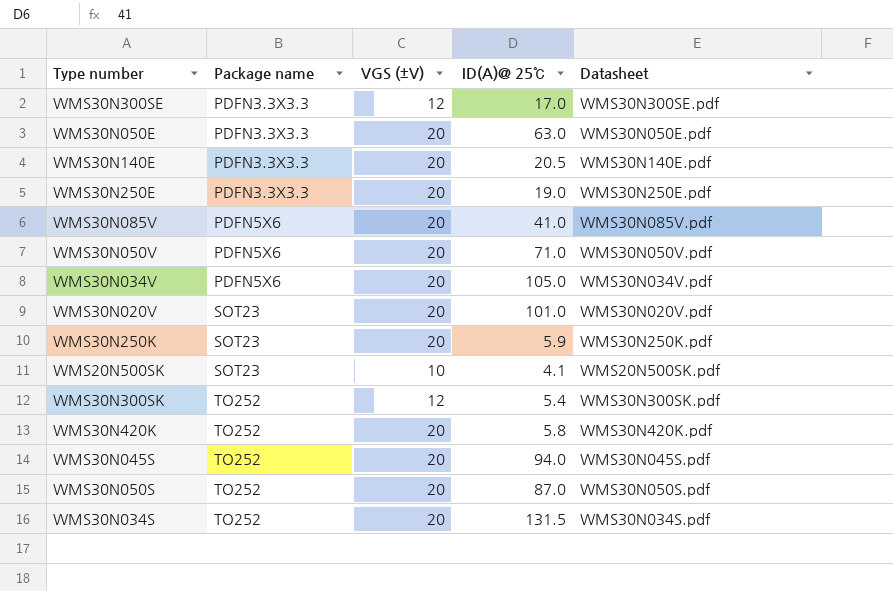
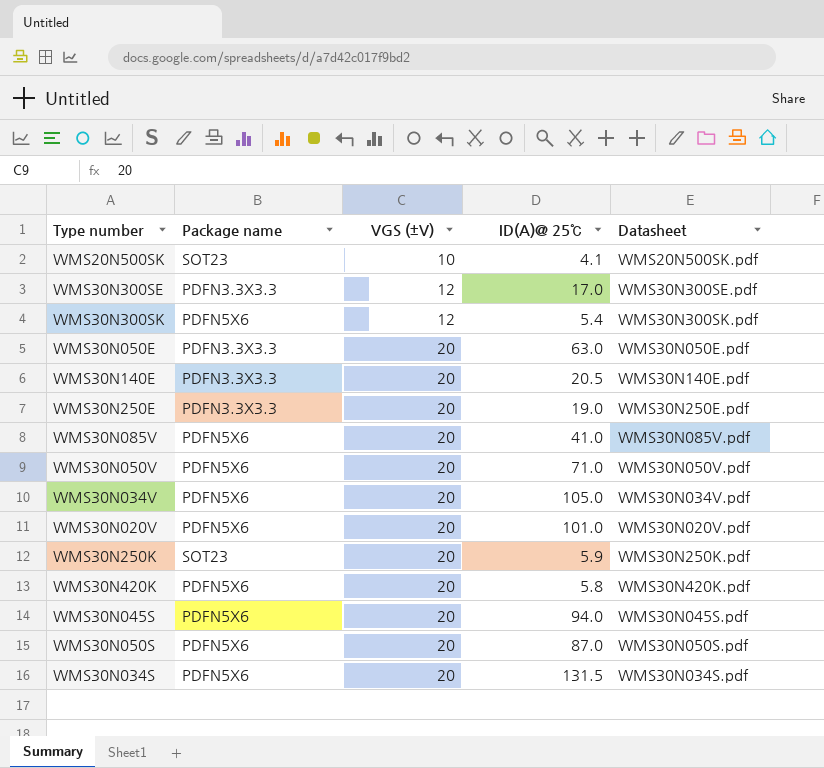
row order: Package name ascending -> VGS (±V) ascending
WMS30N300SK | Package name: TO252 -> PDFN5X6
WMS30N020V | Package name: SOT23 -> PDFN5X6
WMS30N420K | Package name: TO252 -> PDFN5X6
WMS30N045S | Package name: TO252 -> PDFN5X6
WMS30N050S | Package name: TO252 -> PDFN5X6
WMS30N034S | Package name: TO252 -> PDFN5X6

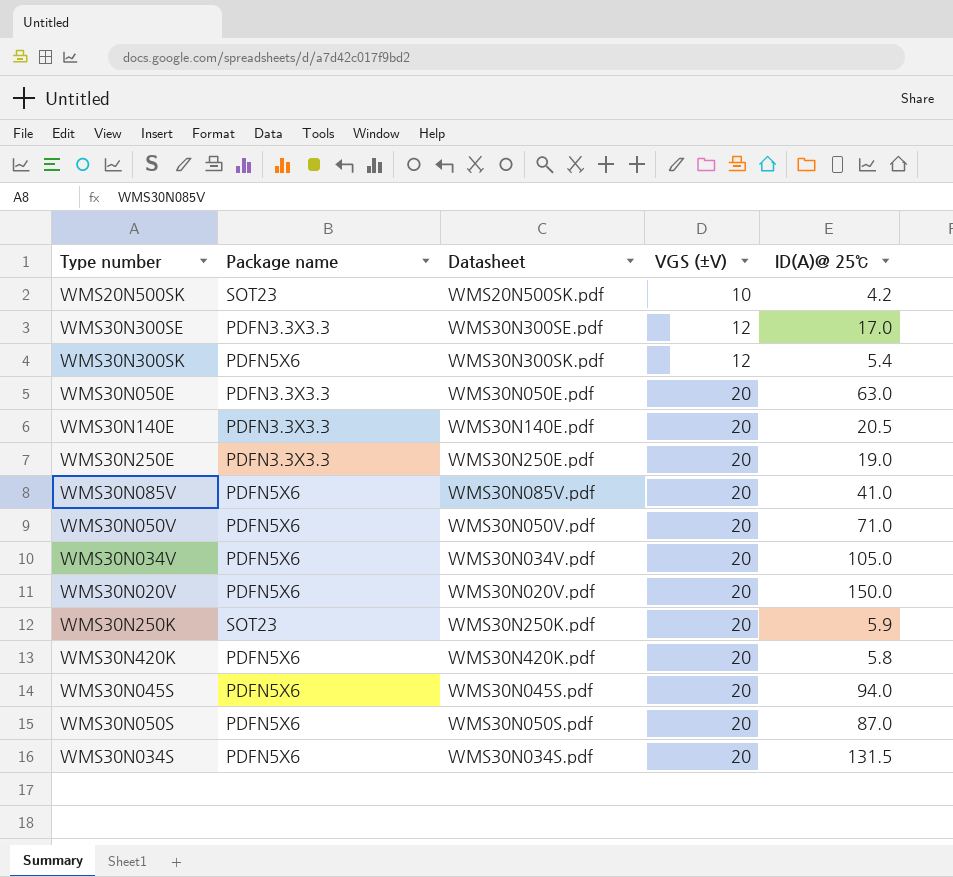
column Datasheet | position: 5 -> 3
WMS20N500SK | ID(A)@ 25℃: 4.1 -> 4.2
WMS30N020V | ID(A)@ 25℃: 101.0 -> 150.0

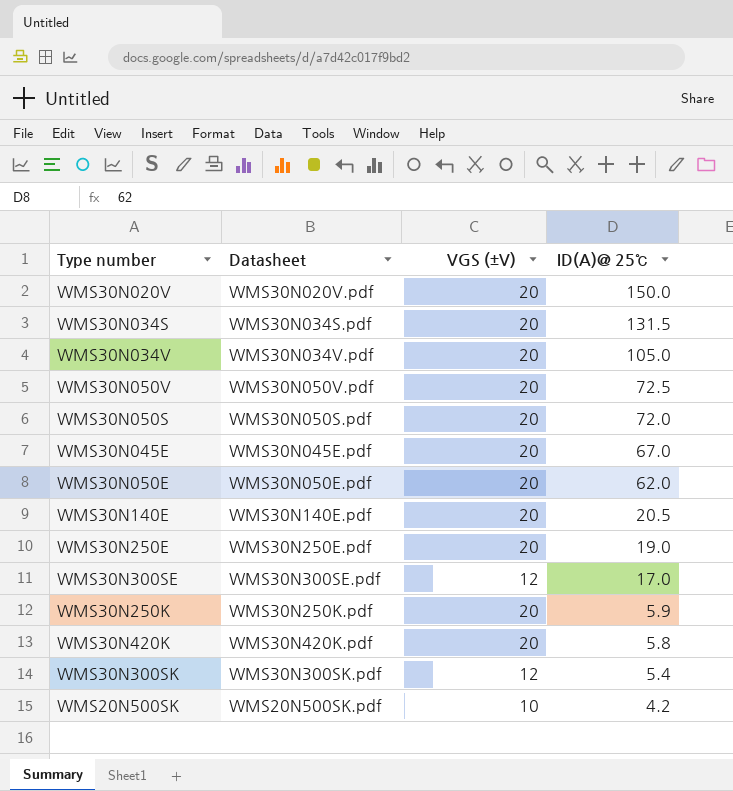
row order: VGS (±V) ascending -> ID(A)@ 25℃ descending
column Package name | position: 2 -> none
row WMS30N085V: PDFN5X6 | WMS30N085V.pdf | 20 | 41.0 -> none
row WMS30N045S: PDFN5X6 | WMS30N045S.pdf | 20 | 94.0 -> none
WMS30N050V | ID(A)@ 25℃: 71.0 -> 72.5
WMS30N050S | ID(A)@ 25℃: 87.0 -> 72.0
row WMS30N045E: none -> WMS30N045E.pdf | 20 | 67.0
WMS30N050E | ID(A)@ 25℃: 63.0 -> 62.0

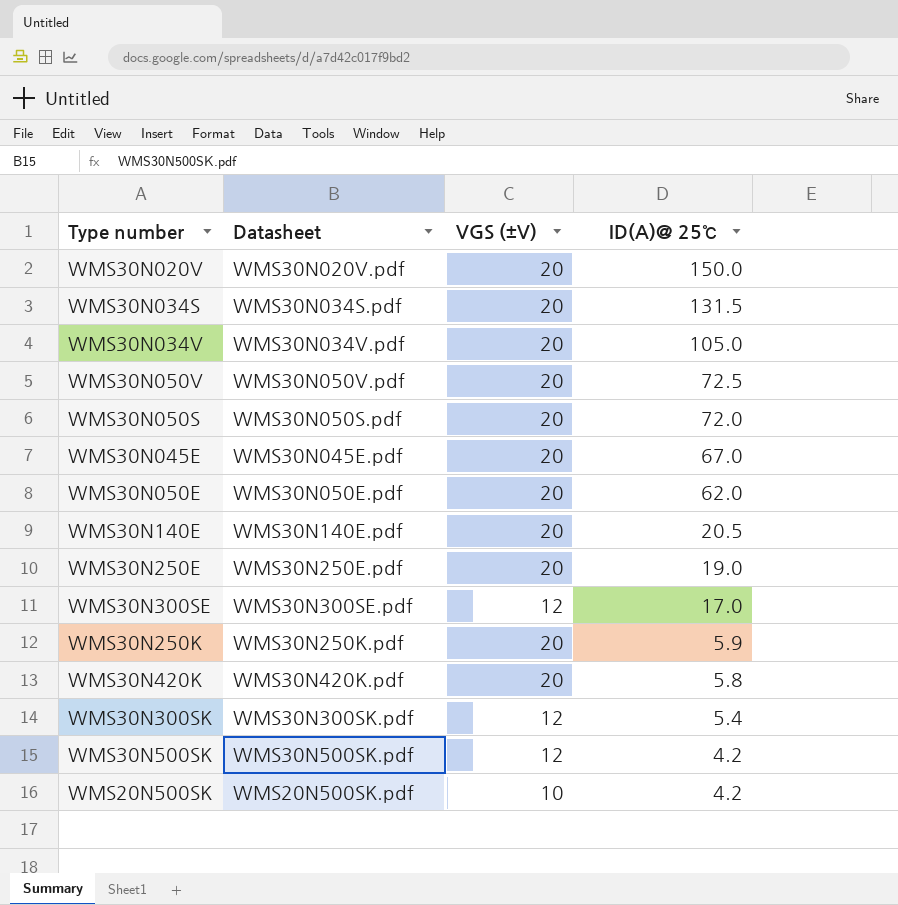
row WMS30N500SK: none -> WMS30N500SK.pdf | 12 | 4.2

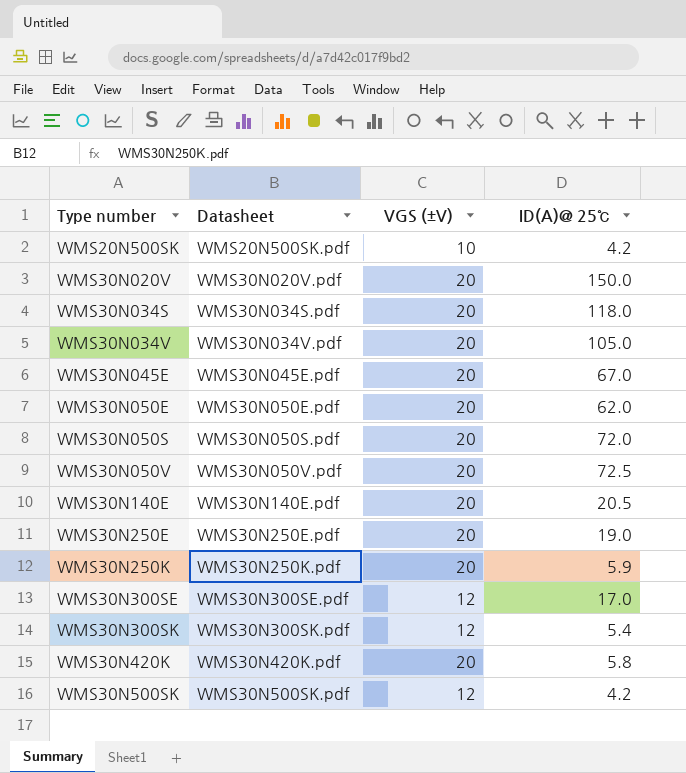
row order: ID(A)@ 25℃ descending -> Type number ascending
WMS30N034S | ID(A)@ 25℃: 131.5 -> 118.0

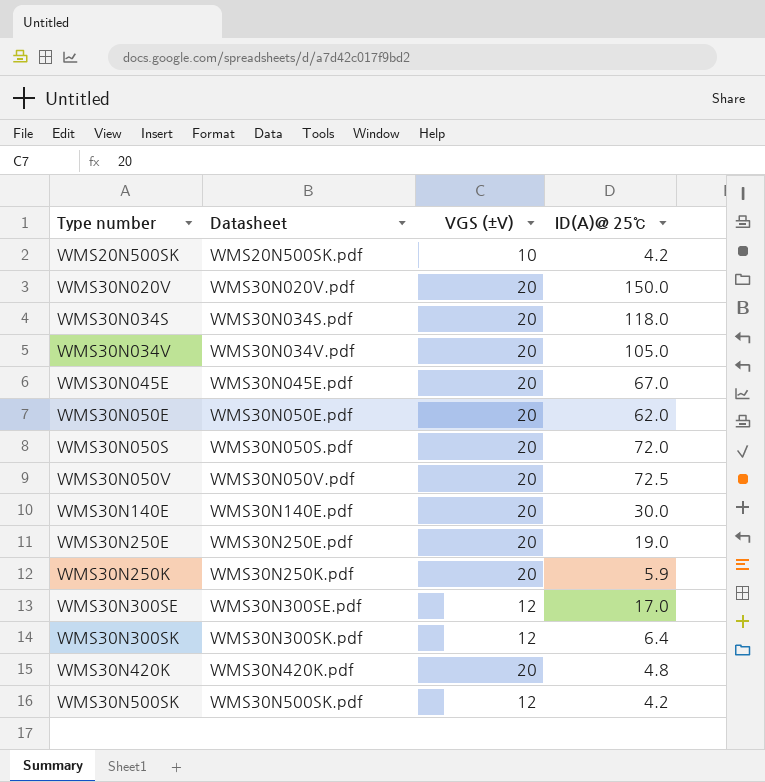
WMS30N140E | ID(A)@ 25℃: 20.5 -> 30.0
WMS30N300SK | ID(A)@ 25℃: 5.4 -> 6.4
WMS30N420K | ID(A)@ 25℃: 5.8 -> 4.8

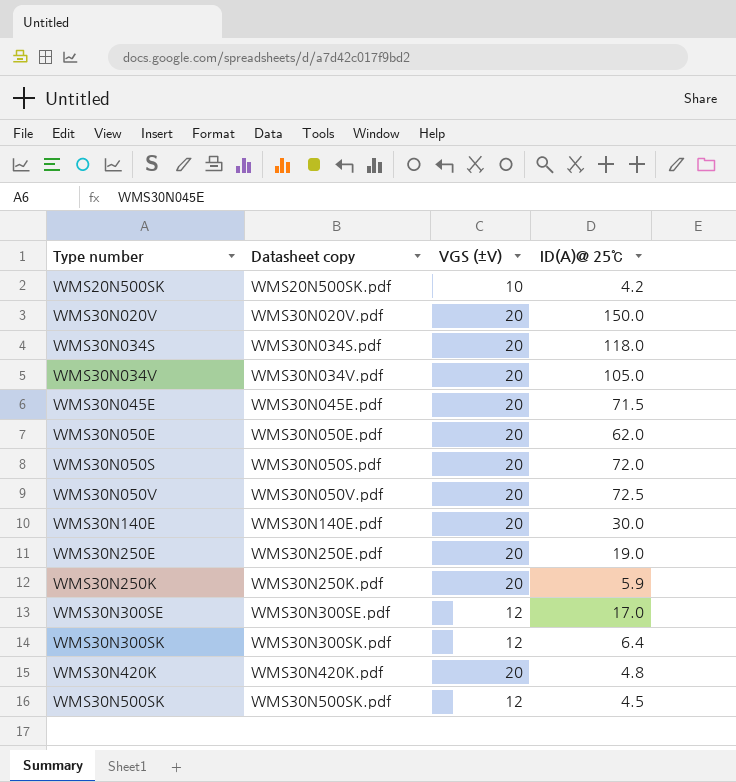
column name: Datasheet -> Datasheet copy
WMS30N045E | ID(A)@ 25℃: 67.0 -> 71.5
WMS30N500SK | ID(A)@ 25℃: 4.2 -> 4.5

